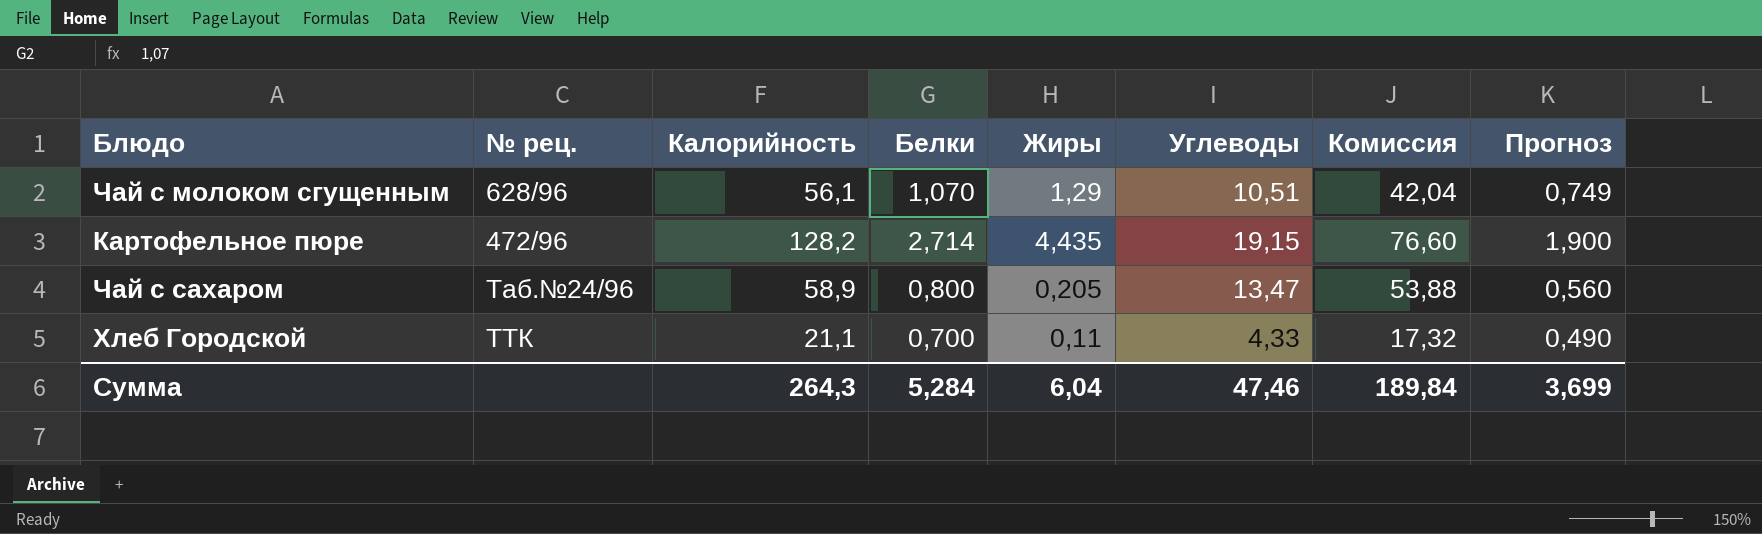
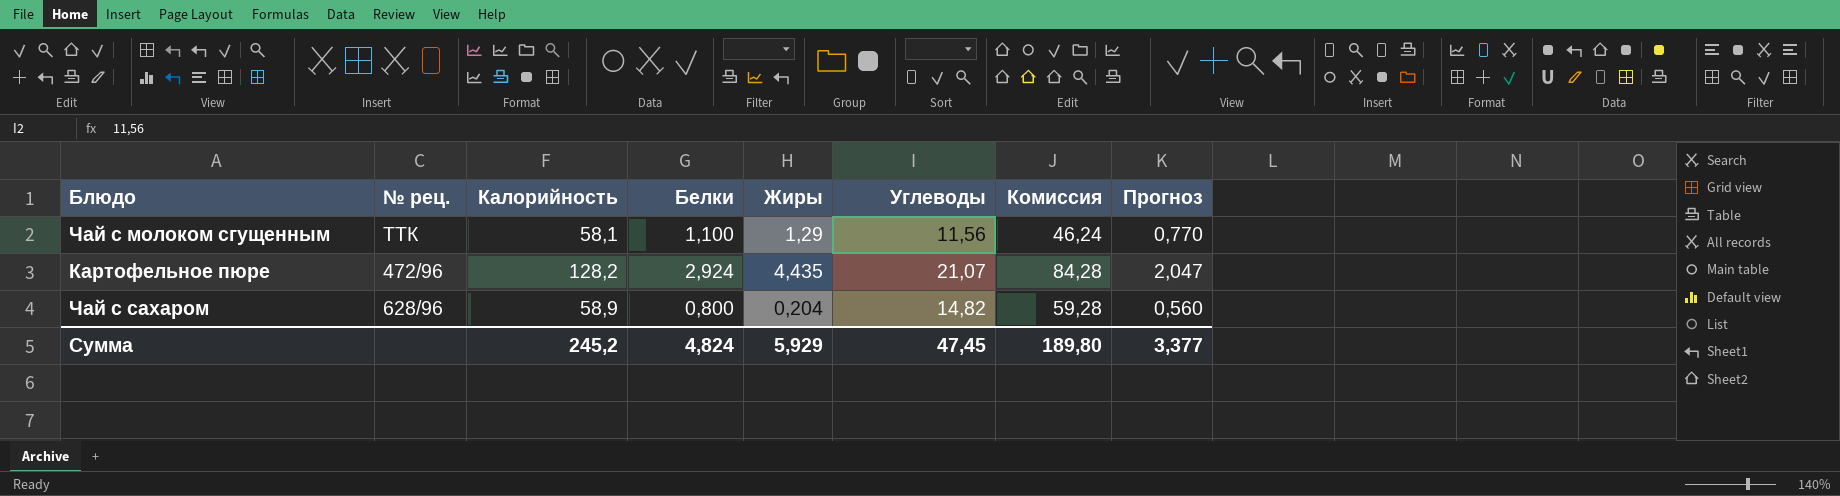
row Хлеб Городской: ТТК | 21,1 | 0,700 | 0,11 | 4,33 | 17,32 | 0,490 -> none
Чай с молоком сгущенным | № рец.: 628/96 -> ТТК
Чай с молоком сгущенным | Калорийность: 56,1 -> 58,1
Чай с молоком сгущенным | Белки: 1,070 -> 1,100
Чай с молоком сгущенным | Углеводы: 10,51 -> 11,56
Чай с молоком сгущенным | Комиссия: 42,04 -> 46,24
Чай с молоком сгущенным | Прогноз: 0,749 -> 0,770
Картофельное пюре | Белки: 2,714 -> 2,924
Картофельное пюре | Углеводы: 19,15 -> 21,07
Картофельное пюре | Комиссия: 76,60 -> 84,28
Картофельное пюре | Прогноз: 1,900 -> 2,047
Чай с сахаром | № рец.: Таб.№24/96 -> 628/96
Чай с сахаром | Жиры: 0,205 -> 0,204
Чай с сахаром | Углеводы: 13,47 -> 14,82
Чай с сахаром | Комиссия: 53,88 -> 59,28
Сумма | Калорийность: 264,3 -> 245,2
Сумма | Белки: 5,284 -> 4,824
Сумма | Жиры: 6,04 -> 5,929
Сумма | Углеводы: 47,46 -> 47,45
Сумма | Комиссия: 189,84 -> 189,80
Сумма | Прогноз: 3,699 -> 3,377

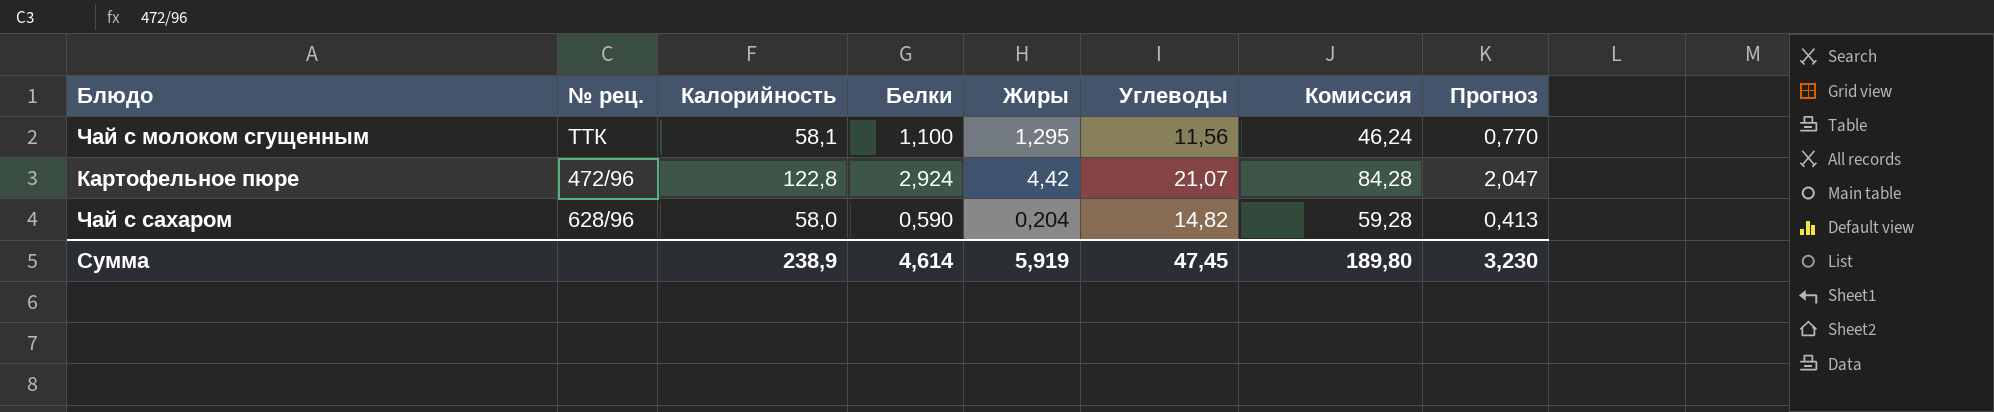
Чай с молоком сгущенным | Жиры: 1,29 -> 1,295
Картофельное пюре | Калорийность: 128,2 -> 122,8
Картофельное пюре | Жиры: 4,435 -> 4,42
Чай с сахаром | Калорийность: 58,9 -> 58,0
Чай с сахаром | Белки: 0,800 -> 0,590
Чай с сахаром | Прогноз: 0,560 -> 0,413
Сумма | Калорийность: 245,2 -> 238,9
Сумма | Белки: 4,824 -> 4,614
Сумма | Жиры: 5,929 -> 5,919
Сумма | Прогноз: 3,377 -> 3,230

